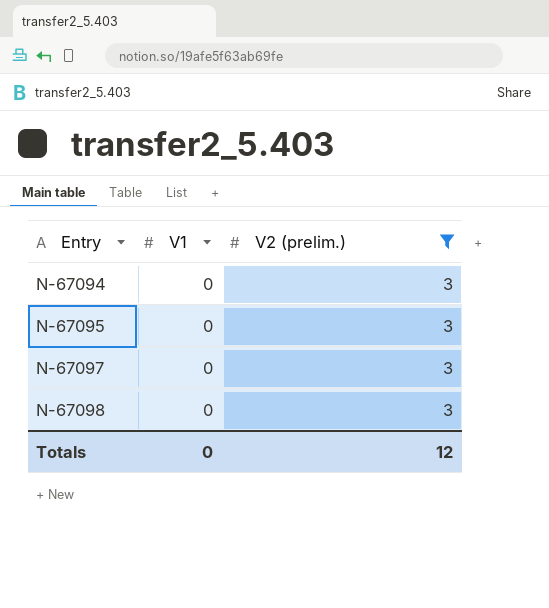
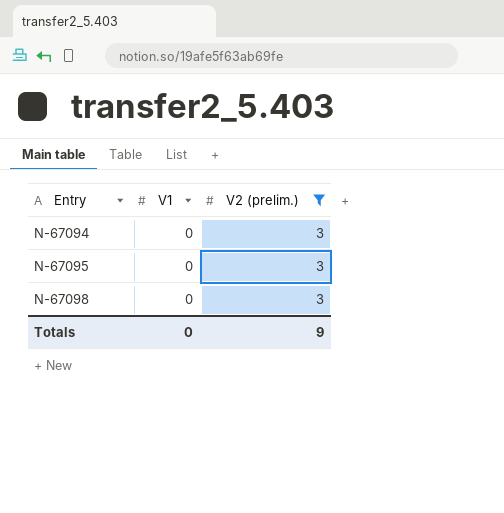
row N-67097: 0 | 3 -> none
Totals | V2 (prelim.): 12 -> 9

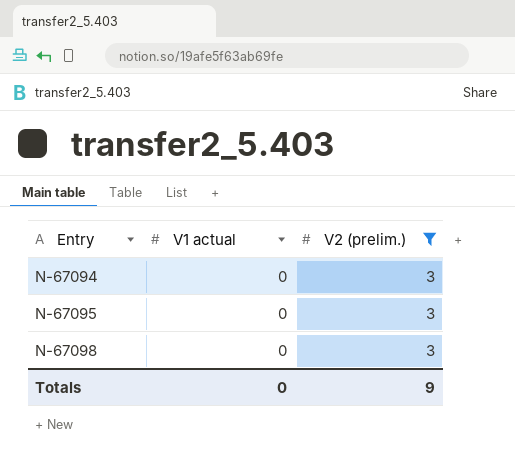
column name: V1 -> V1 actual

